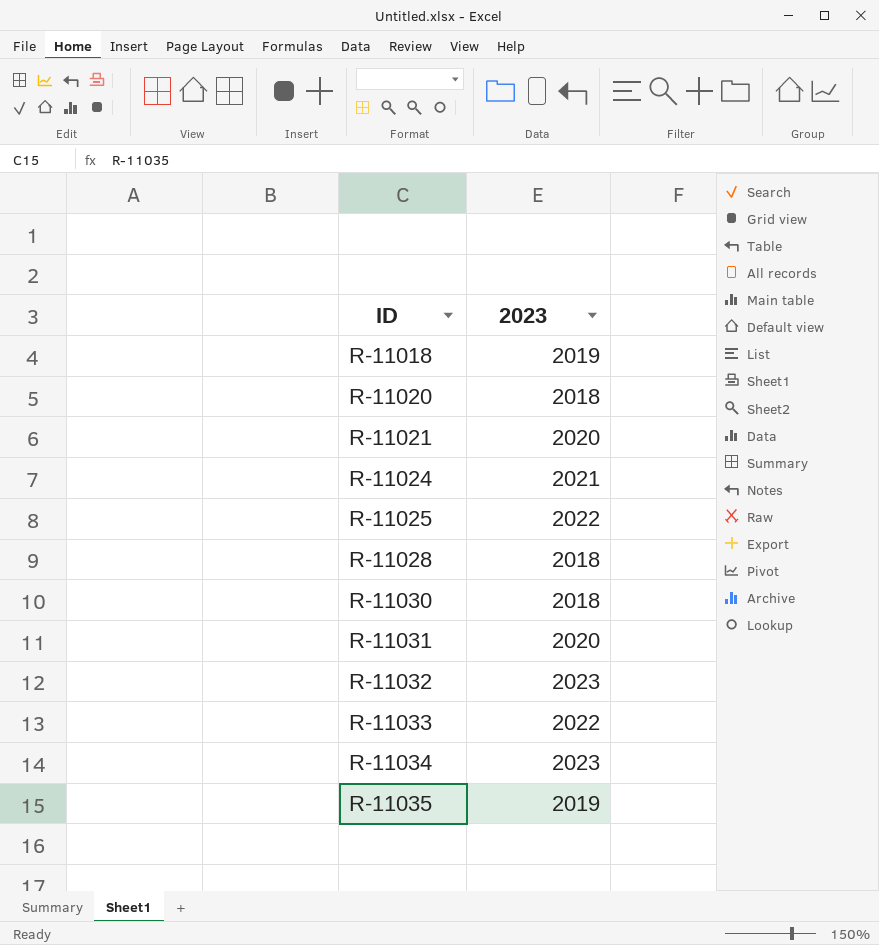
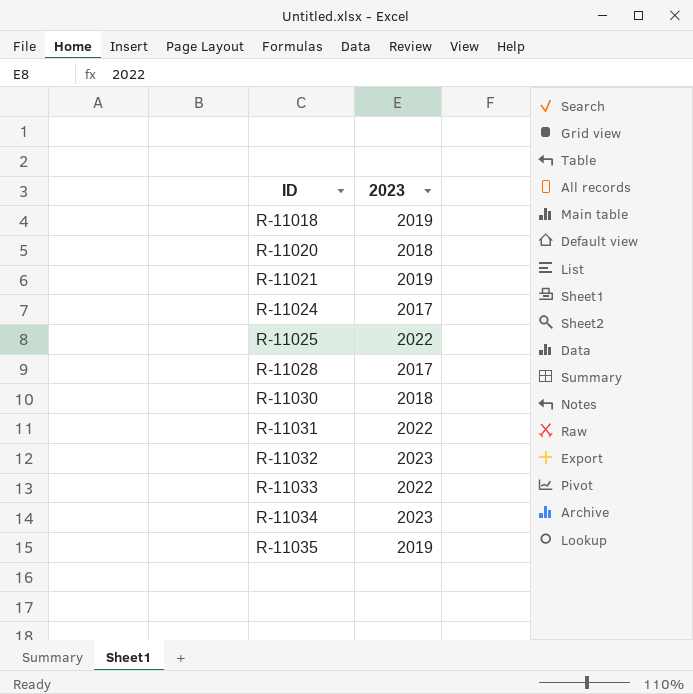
R-11021 | 2023: 2020 -> 2019
R-11024 | 2023: 2021 -> 2017
R-11028 | 2023: 2018 -> 2017
R-11031 | 2023: 2020 -> 2022

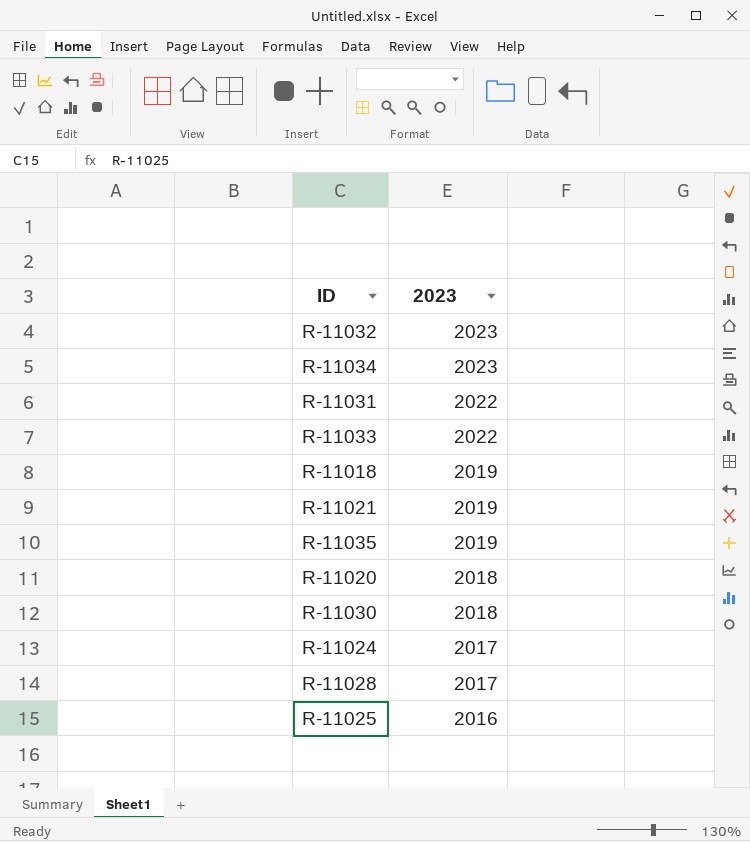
row order: ID ascending -> 2023 descending
R-11025 | 2023: 2022 -> 2016

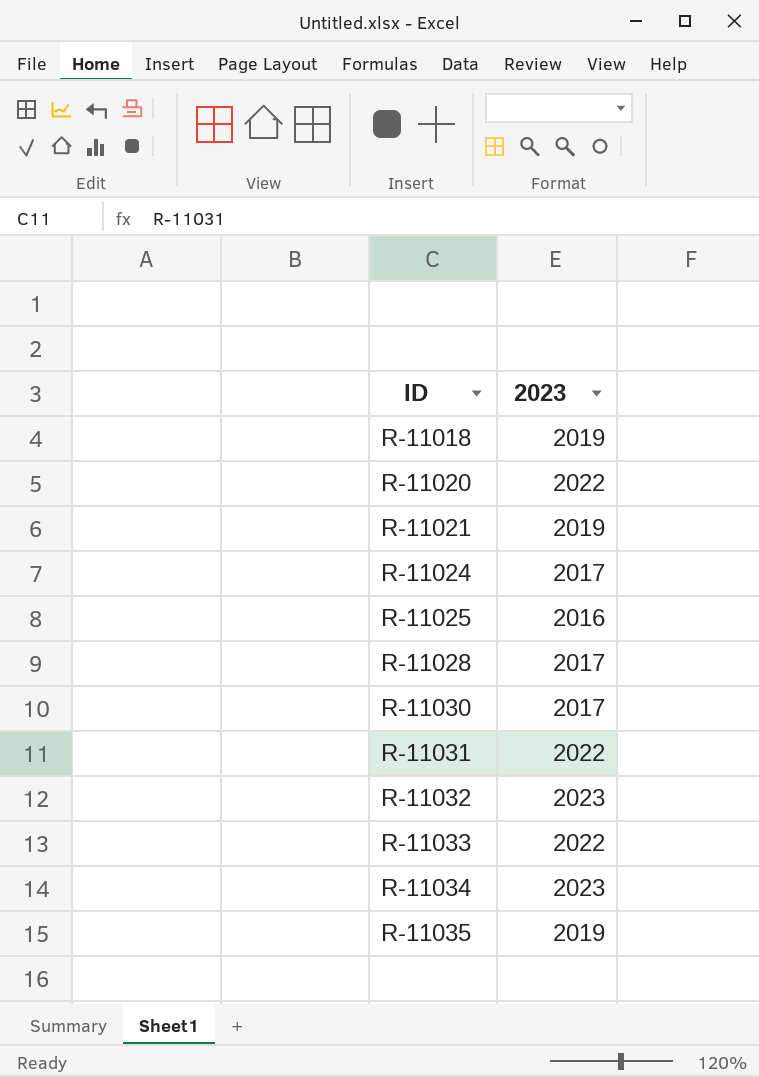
row order: 2023 descending -> ID ascending
R-11020 | 2023: 2018 -> 2022
R-11030 | 2023: 2018 -> 2017

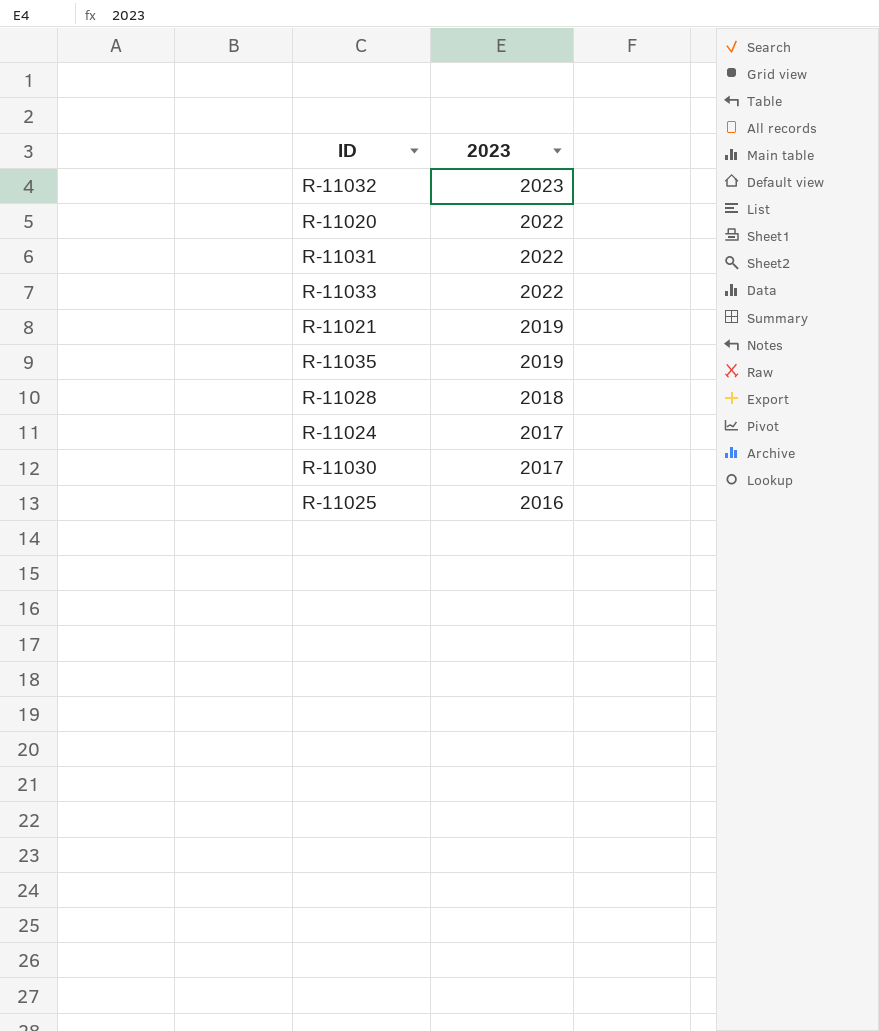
row order: ID ascending -> 2023 descending
row R-11018: 2019 -> none
row R-11034: 2023 -> none
R-11028 | 2023: 2017 -> 2018

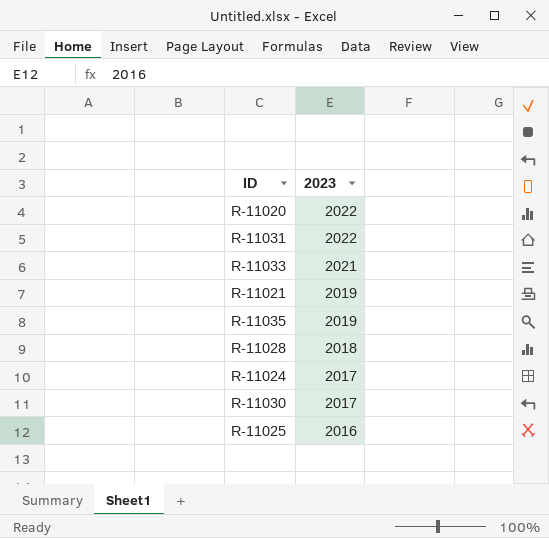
row R-11032: 2023 -> none
R-11033 | 2023: 2022 -> 2021

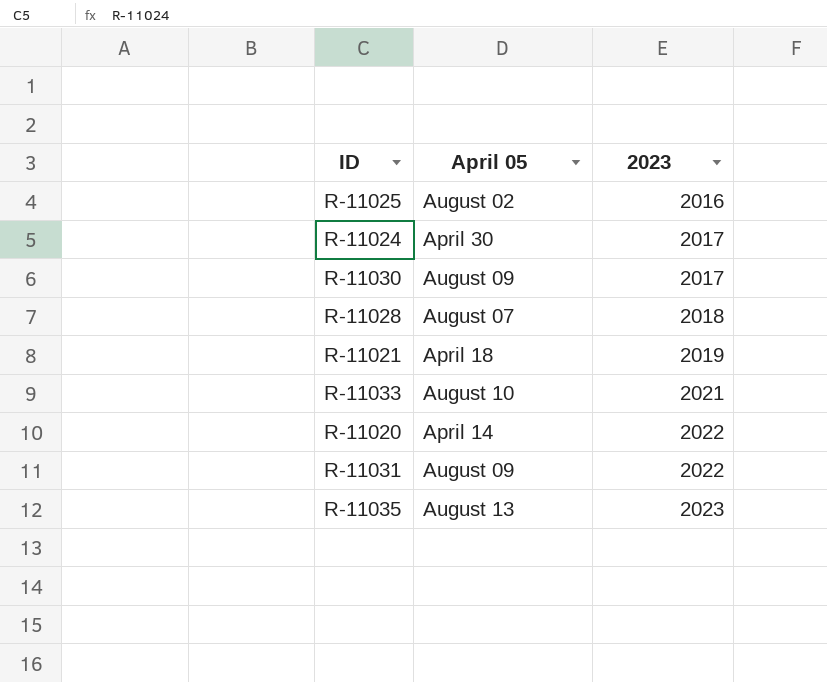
row order: 2023 descending -> 2023 ascending
column April 05 | position: none -> 2
R-11035 | 2023: 2019 -> 2023

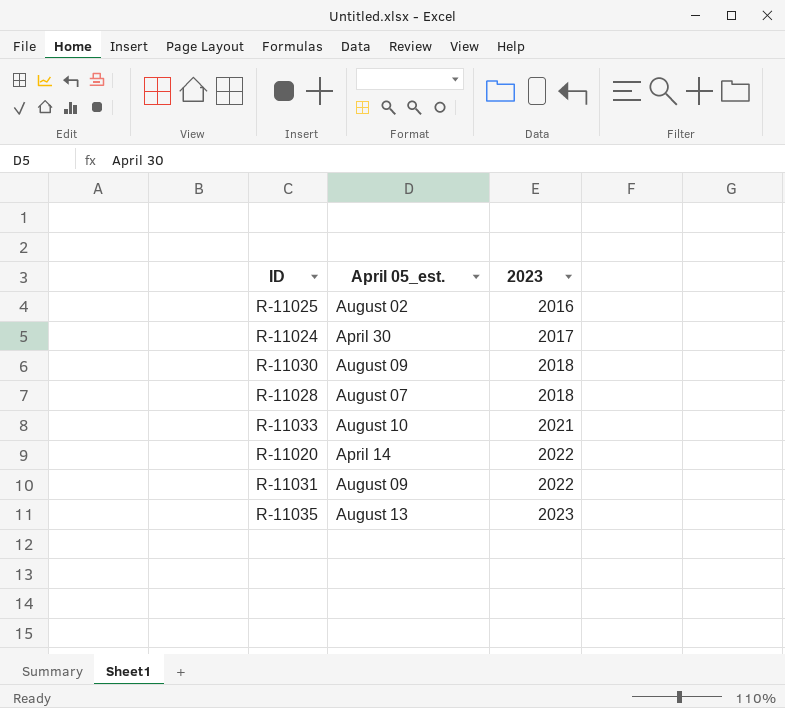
column name: April 05 -> April 05_est.
row R-11021: April 18 | 2019 -> none
R-11030 | 2023: 2017 -> 2018

